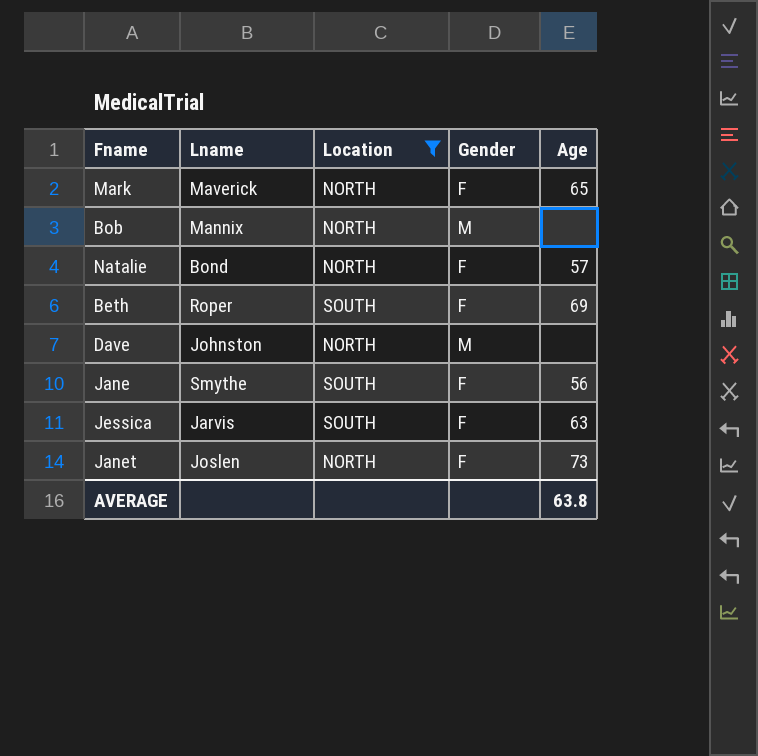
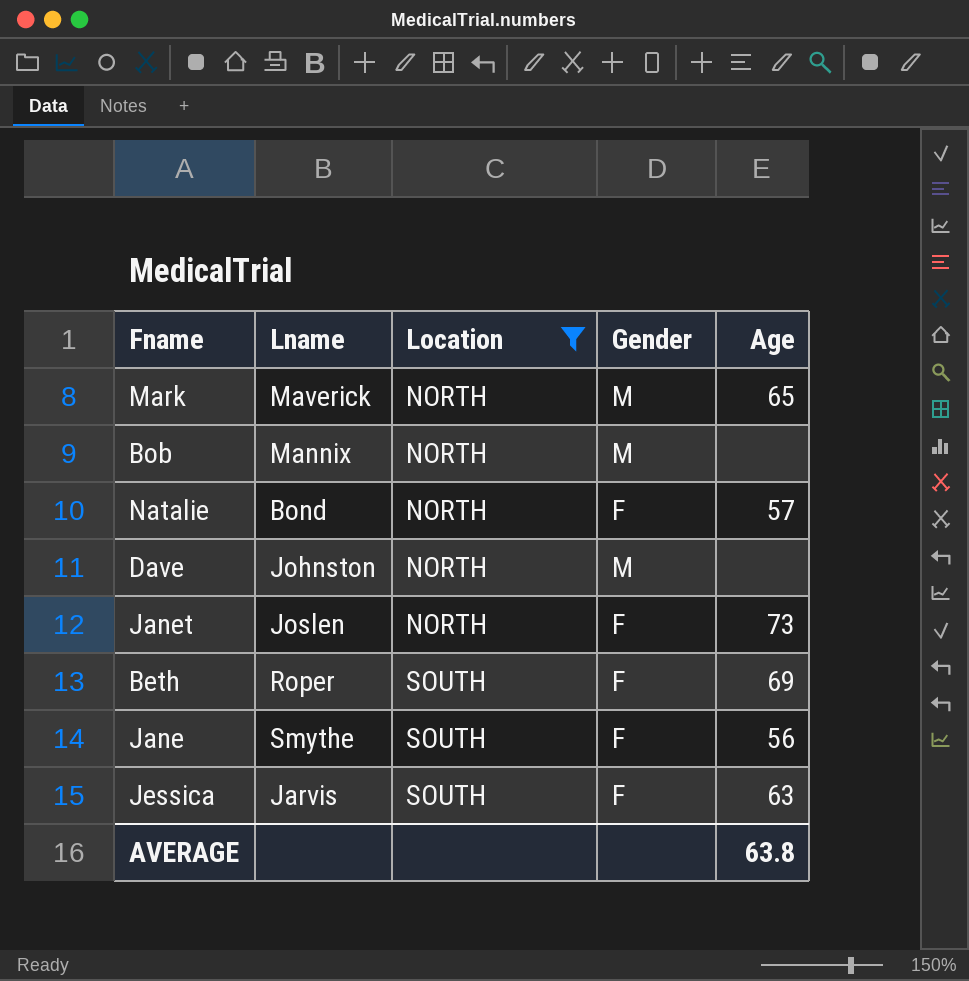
row order: none -> Location ascending
Mark | Gender: F -> M

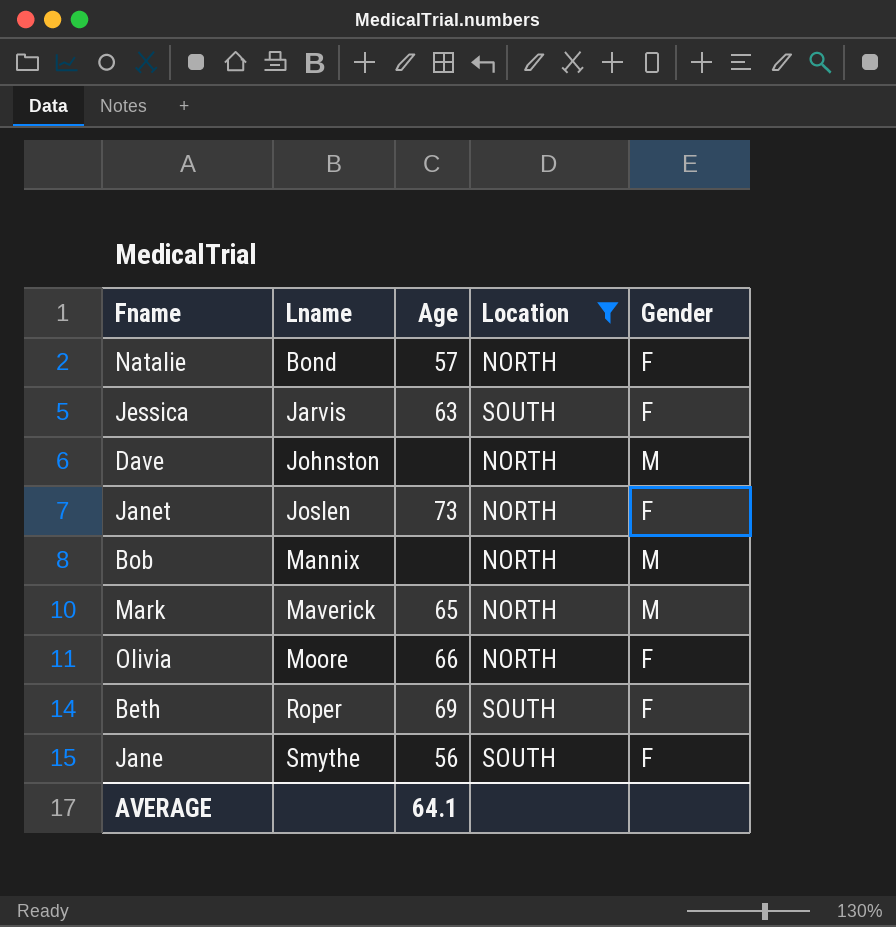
row order: Location ascending -> Lname ascending
column Age | position: 5 -> 3
row Olivia: none -> Moore | 66 | NORTH | F
AVERAGE | Age: 63.8 -> 64.1

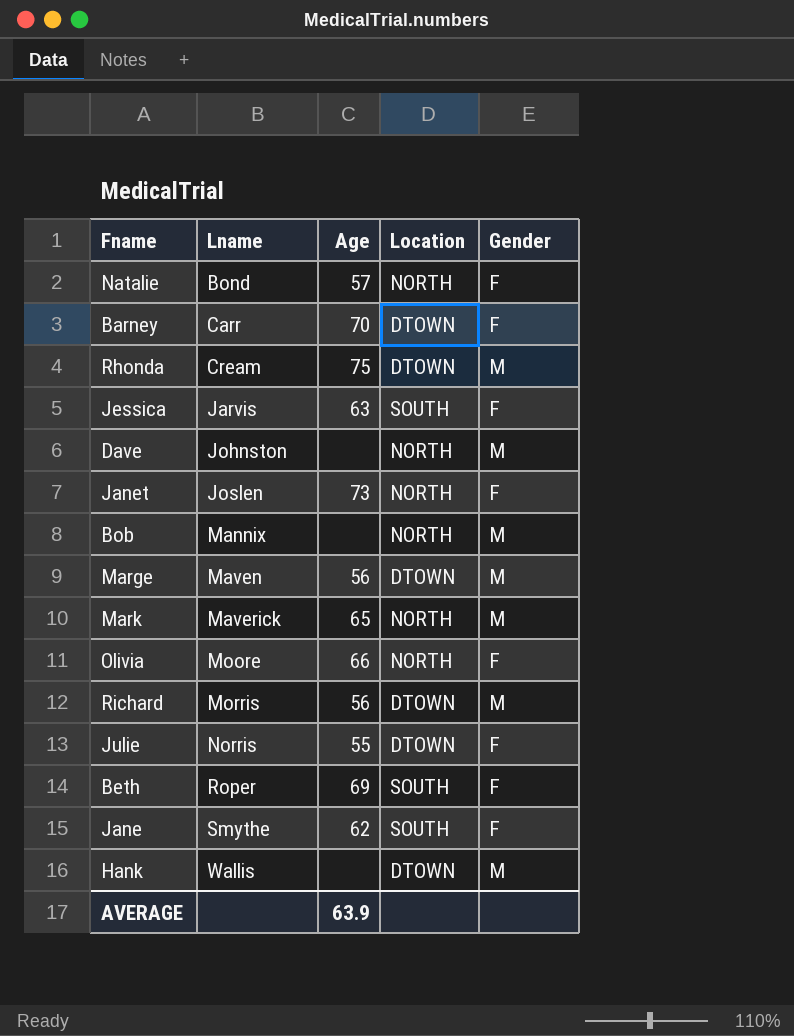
filter: Location != DTOWN -> none
Jane | Age: 56 -> 62
AVERAGE | Age: 64.1 -> 63.9

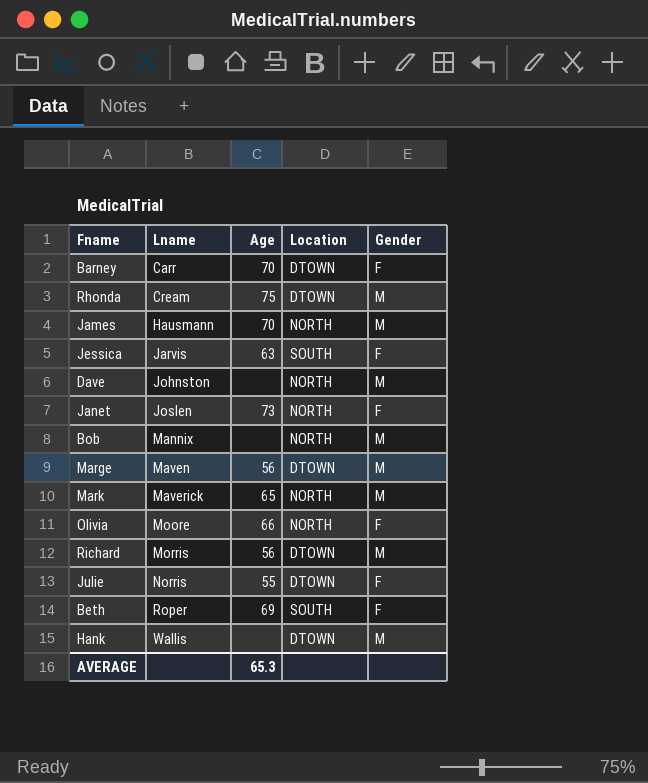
row Natalie: Bond | 57 | NORTH | F -> none
row Jane: Smythe | 62 | SOUTH | F -> none
row James: none -> Hausmann | 70 | NORTH | M
AVERAGE | Age: 63.9 -> 65.3

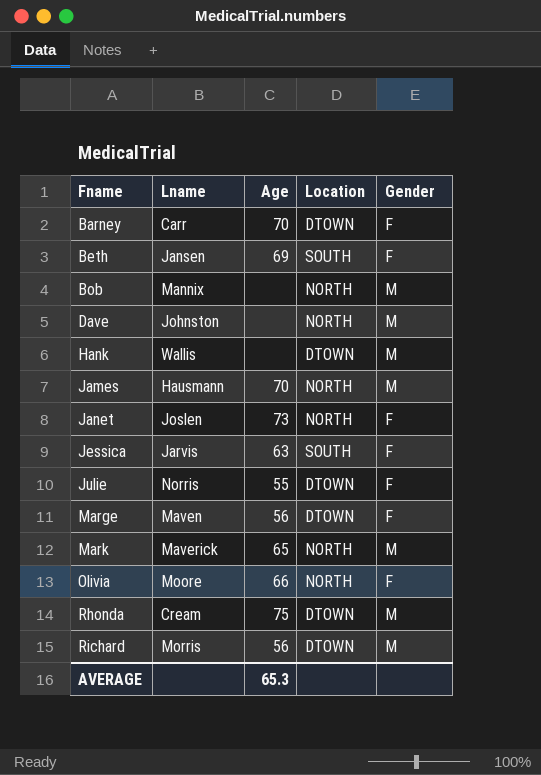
row order: Lname ascending -> Fname ascending
Beth | Lname: Roper -> Jansen
Marge | Gender: M -> F

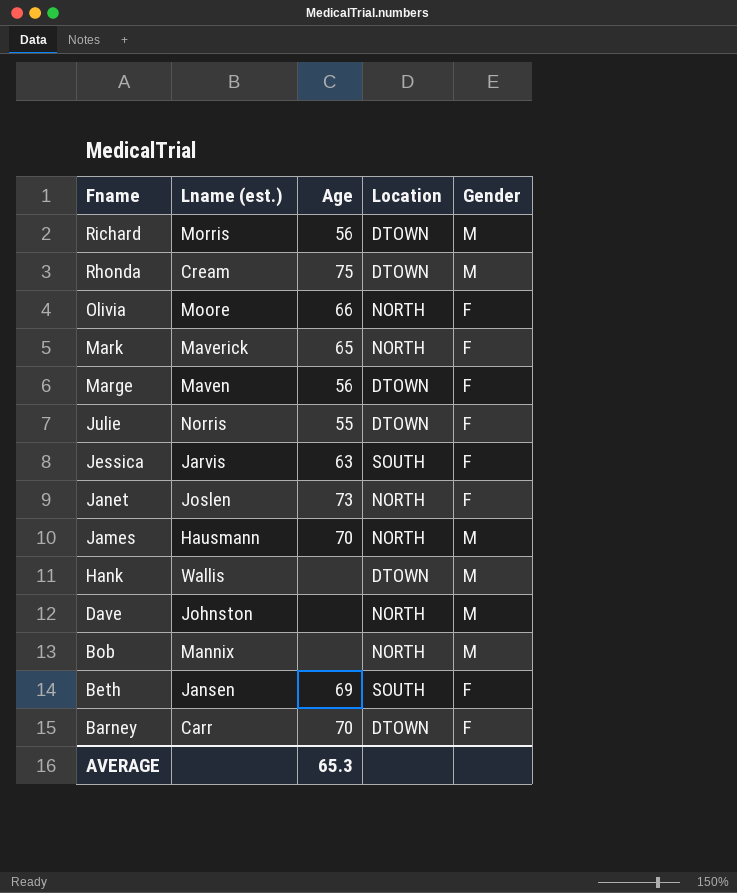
row order: Fname ascending -> Fname descending
column name: Lname -> Lname (est.)
Mark | Gender: M -> F

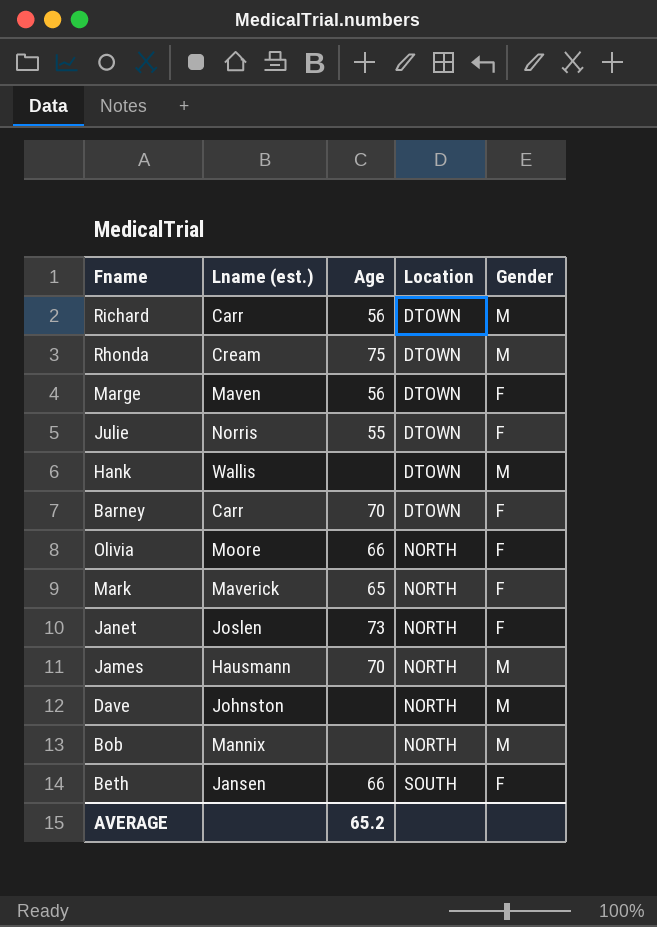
row order: Fname descending -> Location ascending
row Jessica: Jarvis | 63 | SOUTH | F -> none
Richard | Lname (est.): Morris -> Carr
Beth | Age: 69 -> 66
AVERAGE | Age: 65.3 -> 65.2

